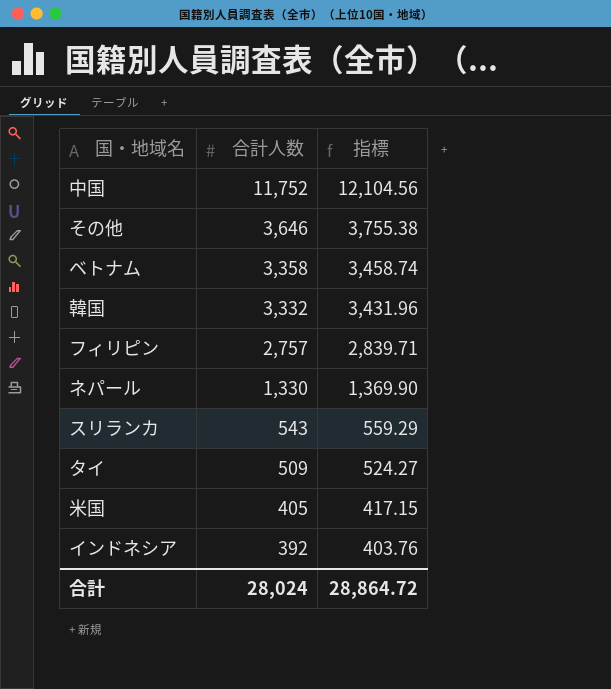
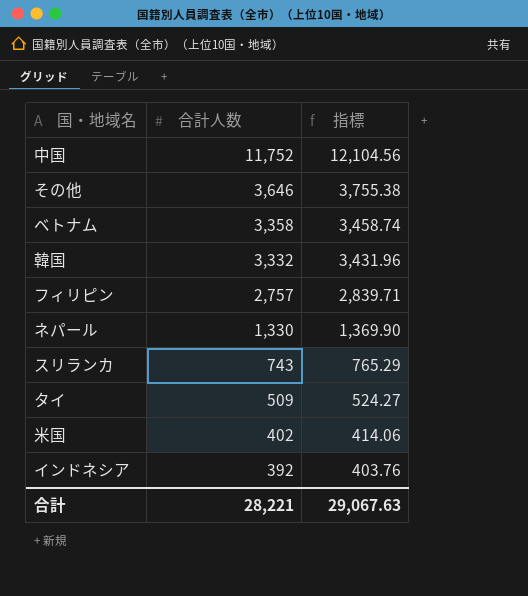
スリランカ | 合計人数: 543 -> 743
スリランカ | 指標: 559.29 -> 765.29
米国 | 合計人数: 405 -> 402
米国 | 指標: 417.15 -> 414.06
合計 | 合計人数: 28,024 -> 28,221
合計 | 指標: 28,864.72 -> 29,067.63

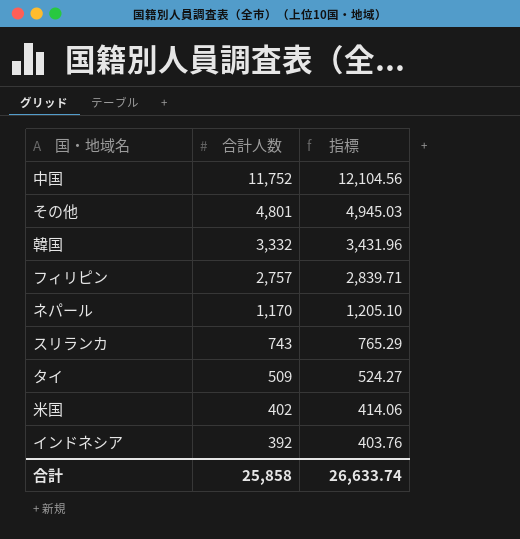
row ベトナム: 3,358 | 3,458.74 -> none
その他 | 合計人数: 3,646 -> 4,801
その他 | 指標: 3,755.38 -> 4,945.03
ネパール | 合計人数: 1,330 -> 1,170
ネパール | 指標: 1,369.90 -> 1,205.10
合計 | 合計人数: 28,221 -> 25,858
合計 | 指標: 29,067.63 -> 26,633.74

